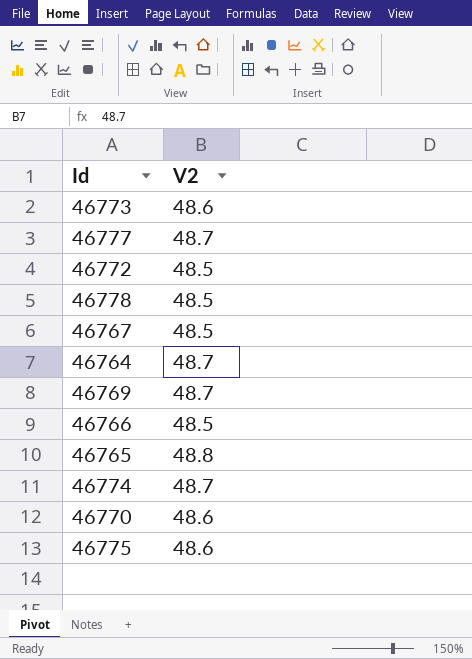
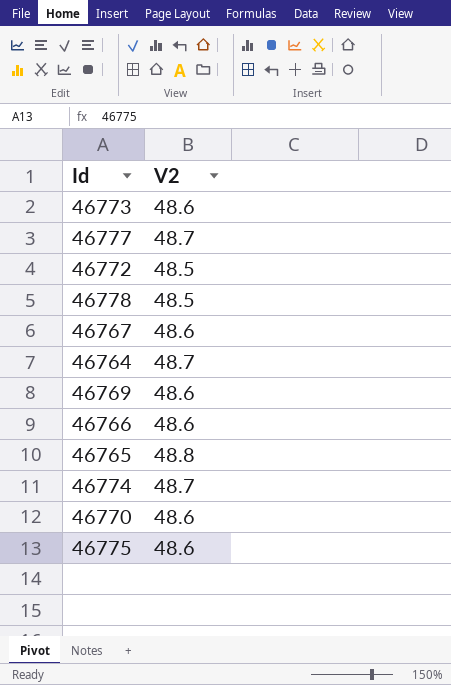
46767 | V2: 48.5 -> 48.6
46769 | V2: 48.7 -> 48.6
46766 | V2: 48.5 -> 48.6

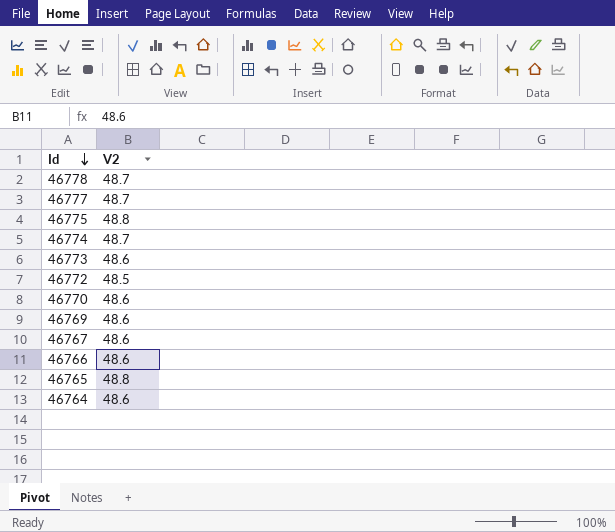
row order: none -> Id descending
46778 | V2: 48.5 -> 48.7
46775 | V2: 48.6 -> 48.8
46764 | V2: 48.7 -> 48.6

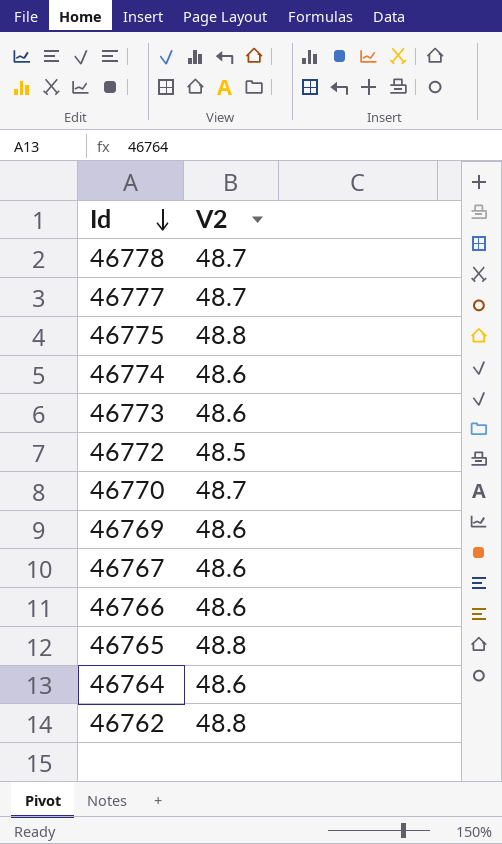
46774 | V2: 48.7 -> 48.6
46770 | V2: 48.6 -> 48.7
row 46762: none -> 48.8

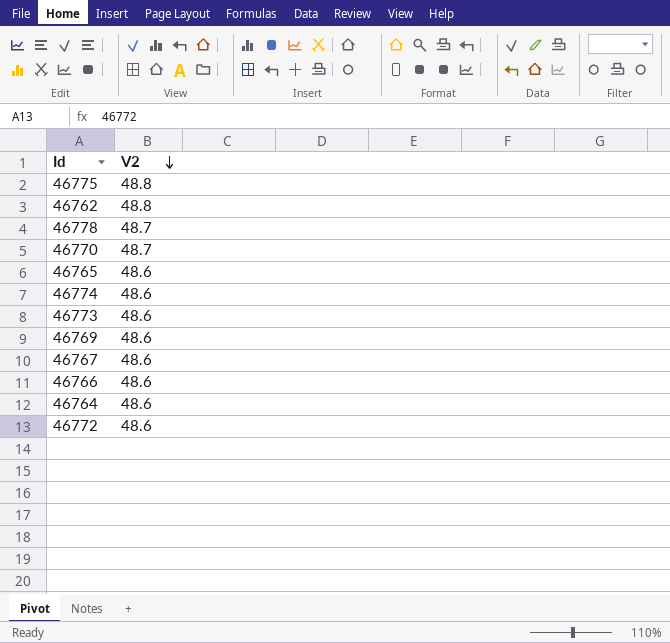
row order: Id descending -> V2 descending
row 46777: 48.7 -> none
46765 | V2: 48.8 -> 48.6
46772 | V2: 48.5 -> 48.6

